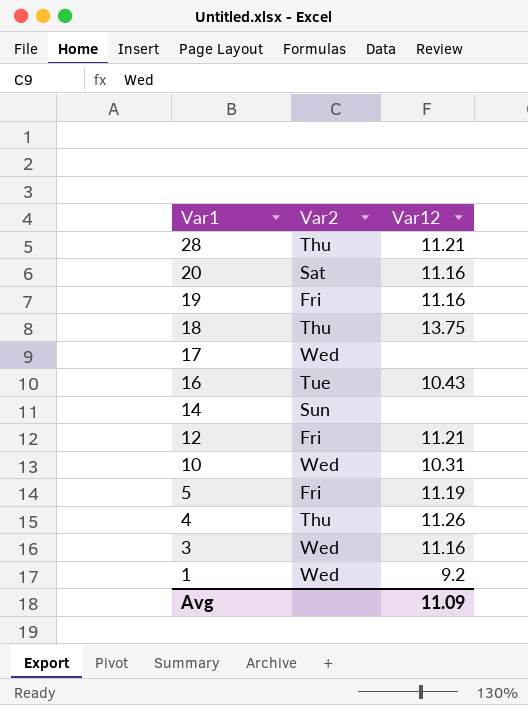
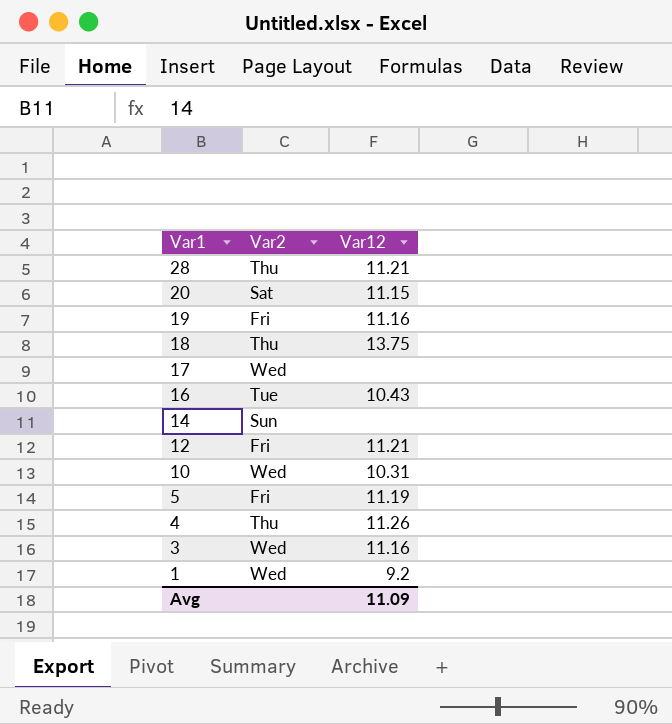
20 | Var12: 11.16 -> 11.15

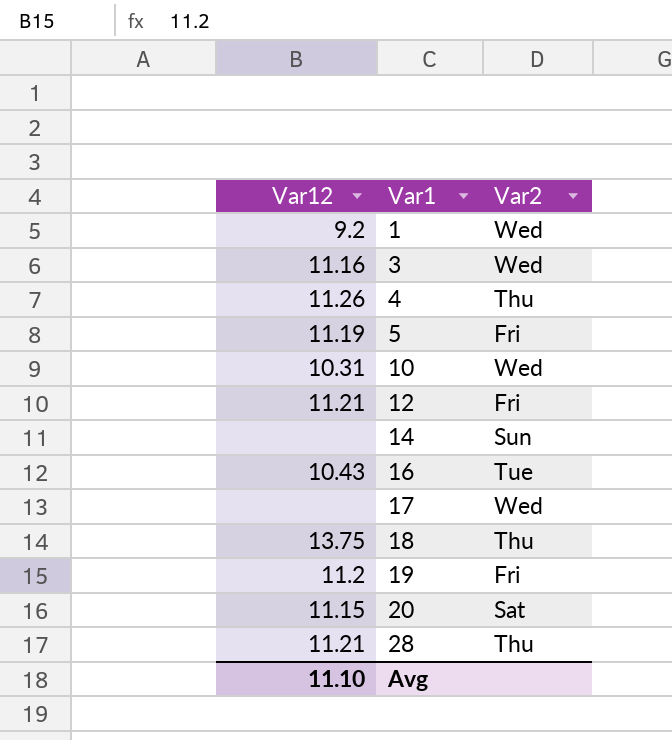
row order: Var1 descending -> Var1 ascending
column Var12 | position: 3 -> 1
19 | Var12: 11.16 -> 11.2
Avg | Var12: 11.09 -> 11.10

